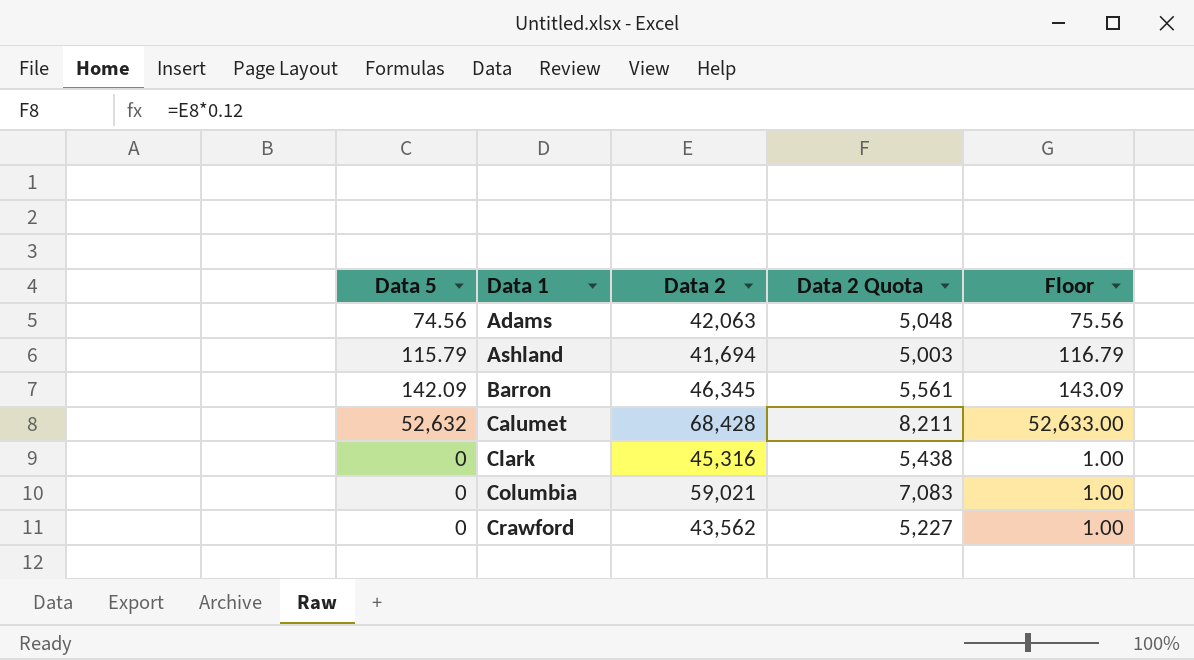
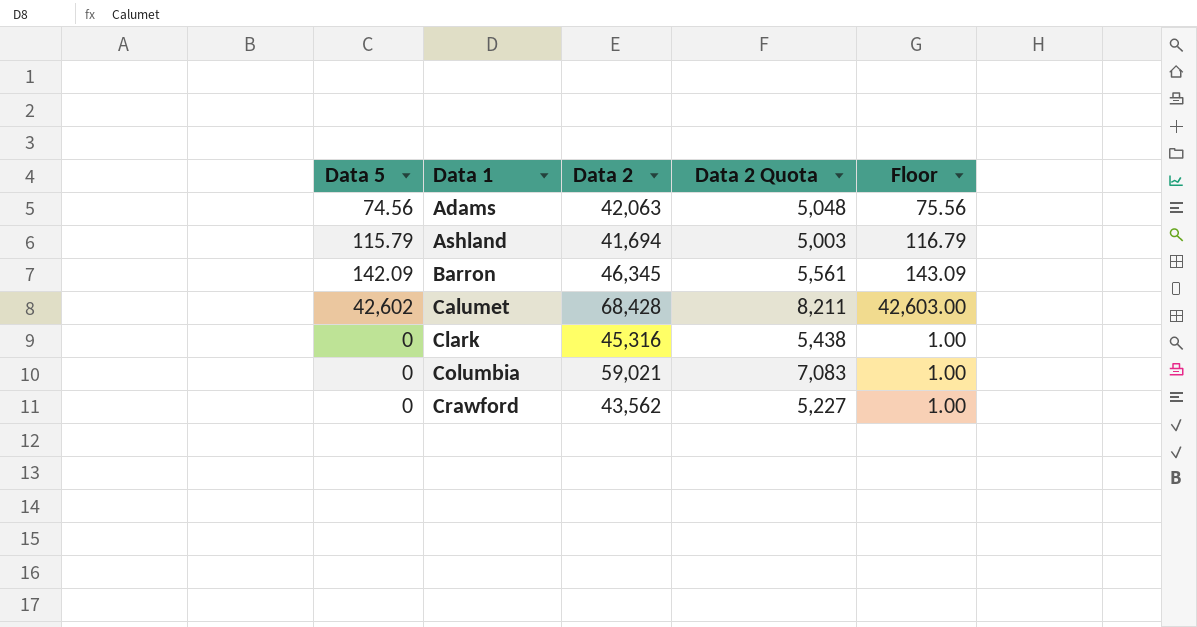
Calumet | Data 5: 52,632 -> 42,602
Calumet | Floor: 52,633.00 -> 42,603.00

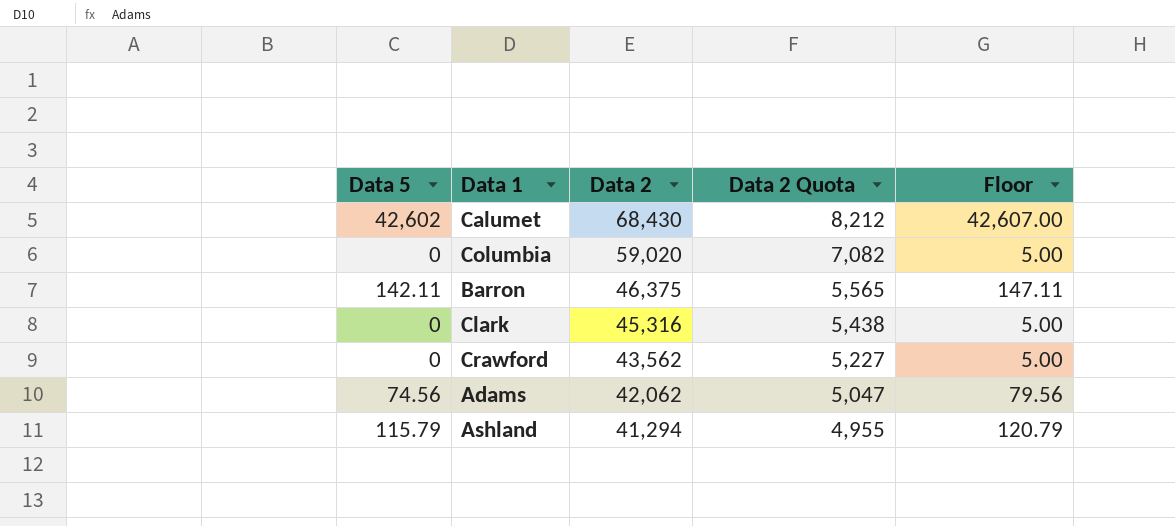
row order: Data 1 ascending -> Data 2 descending
column Floor | formula: [Data 5] + 1 -> [Data 5] + 5
Calumet | Data 2: 68,428 -> 68,430
Calumet | Data 2 Quota: 8,211 -> 8,212
Columbia | Data 2: 59,021 -> 59,020
Columbia | Data 2 Quota: 7,083 -> 7,082
Barron | Data 5: 142.09 -> 142.11
Barron | Data 2: 46,345 -> 46,375
Barron | Data 2 Quota: 5,561 -> 5,565
Adams | Data 2: 42,063 -> 42,062
Adams | Data 2 Quota: 5,048 -> 5,047
Ashland | Data 2: 41,694 -> 41,294
Ashland | Data 2 Quota: 5,003 -> 4,955

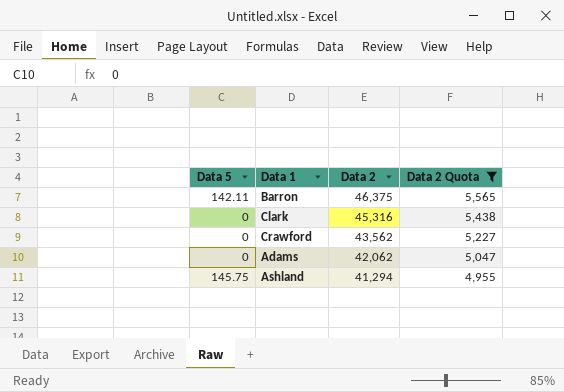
filter: none -> Data 2 Quota <= 5,565
column Floor | formula: [Data 5] + 5 -> none
Adams | Data 5: 74.56 -> 0
Ashland | Data 5: 115.79 -> 145.75

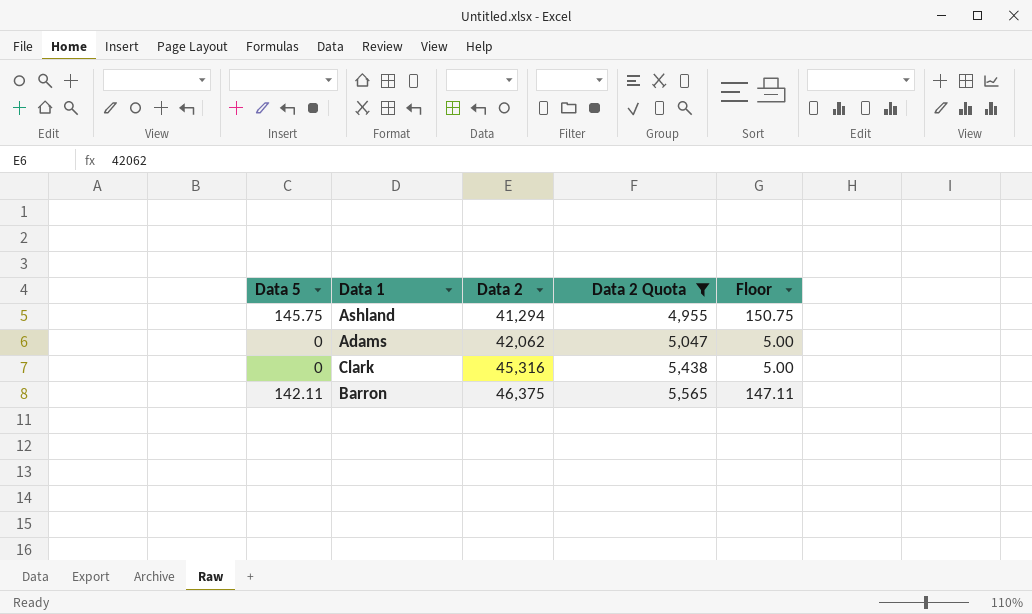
row order: Data 2 descending -> Data 2 ascending
column Floor | formula: none -> [Data 5] + 5
row Crawford: 0 | 43,562 | 5,227 -> none

